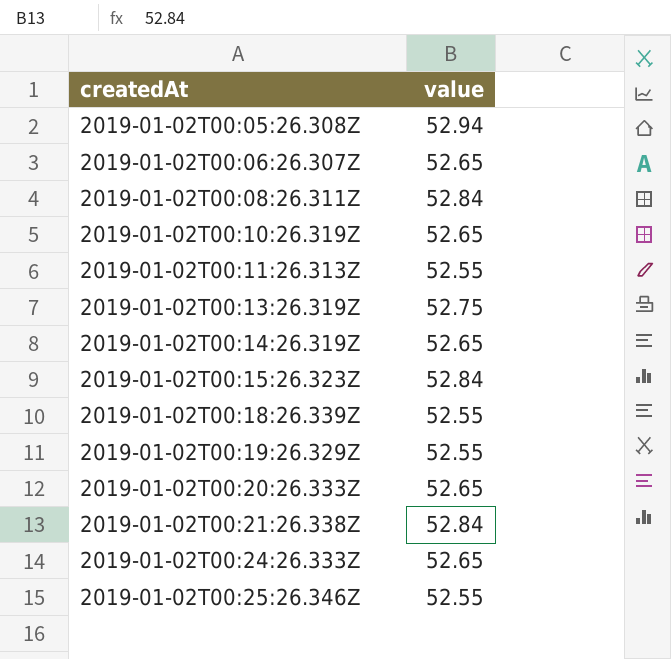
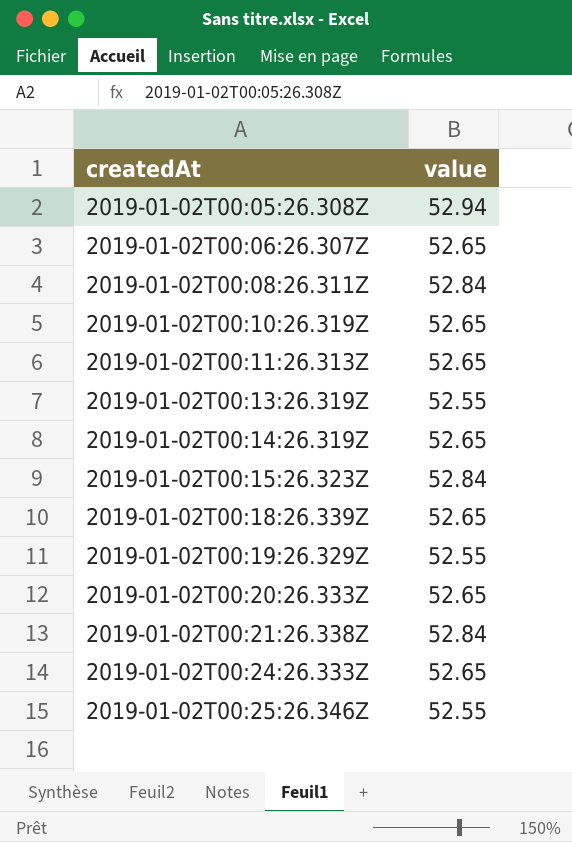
2019-01-02T00:11:26.313Z | value: 52.55 -> 52.65
2019-01-02T00:13:26.319Z | value: 52.75 -> 52.55
2019-01-02T00:18:26.339Z | value: 52.55 -> 52.65

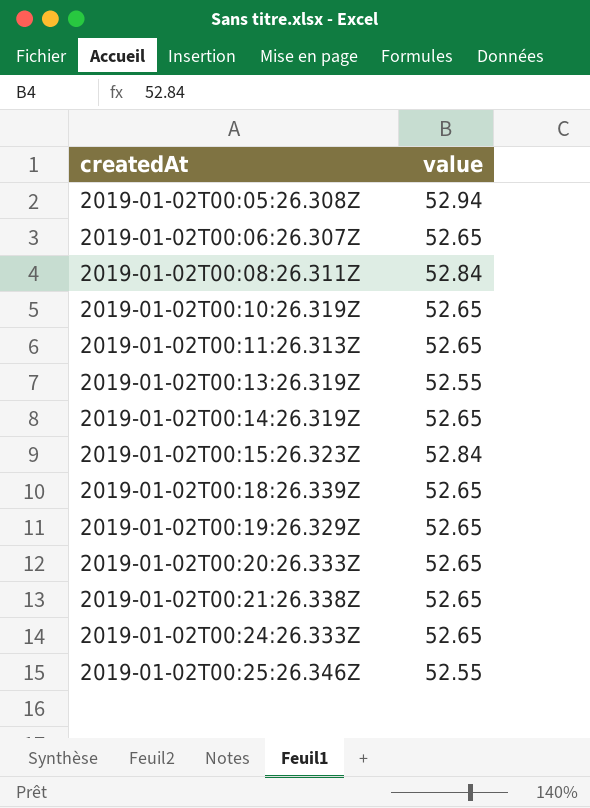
2019-01-02T00:19:26.329Z | value: 52.55 -> 52.65
2019-01-02T00:21:26.338Z | value: 52.84 -> 52.65

